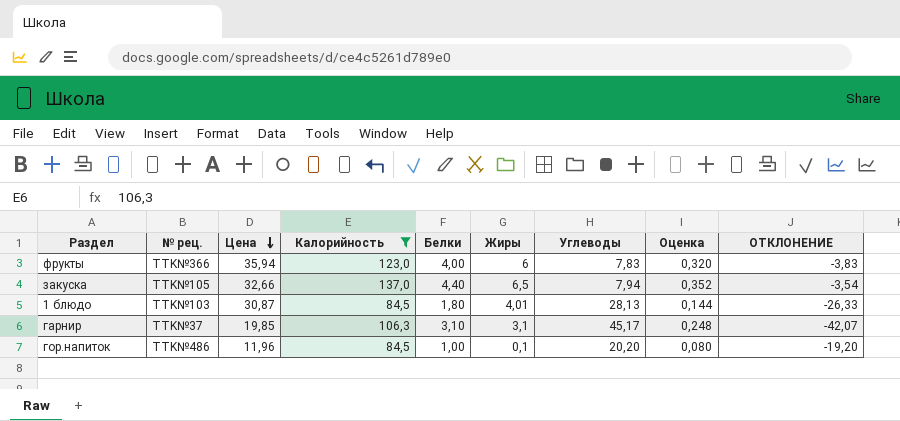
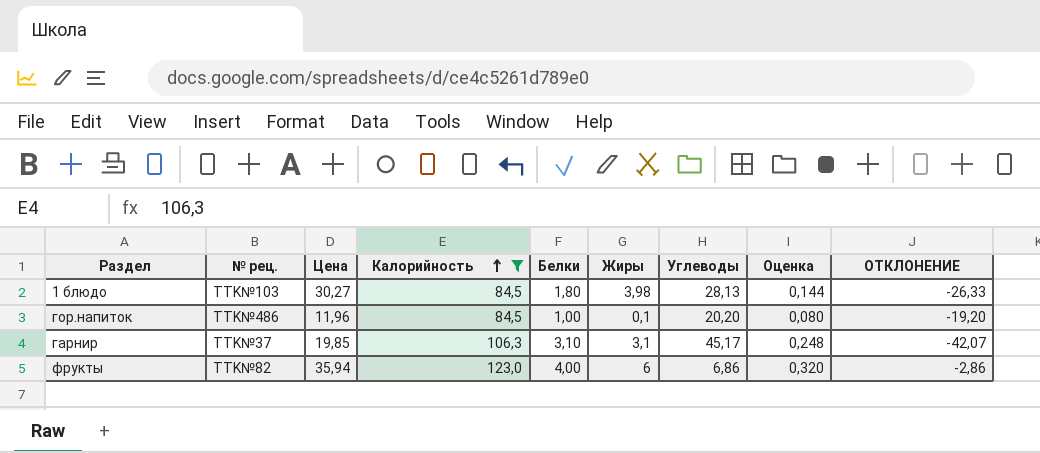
row order: Цена descending -> Калорийность ascending
row закуска: TTK№105 | 32,66 | 137,0 | 4,40 | 6,5 | 7,94 | 0,352 | -3,54 -> none
1 блюдо | Цена: 30,87 -> 30,27
1 блюдо | Жиры: 4,01 -> 3,98
фрукты | № рец.: TTK№366 -> TTK№82
фрукты | Углеводы: 7,83 -> 6,86
фрукты | ОТКЛОНЕНИЕ: -3,83 -> -2,86

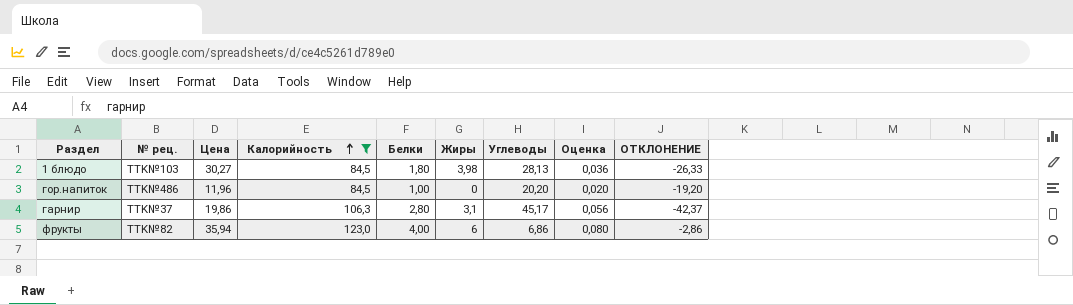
column Оценка | formula: [Белки] * 0,08 -> [Белки] * 0,02
гор.напиток | Жиры: 0,1 -> 0
гарнир | Цена: 19,85 -> 19,86
гарнир | Белки: 3,10 -> 2,80
гарнир | ОТКЛОНЕНИЕ: -42,07 -> -42,37

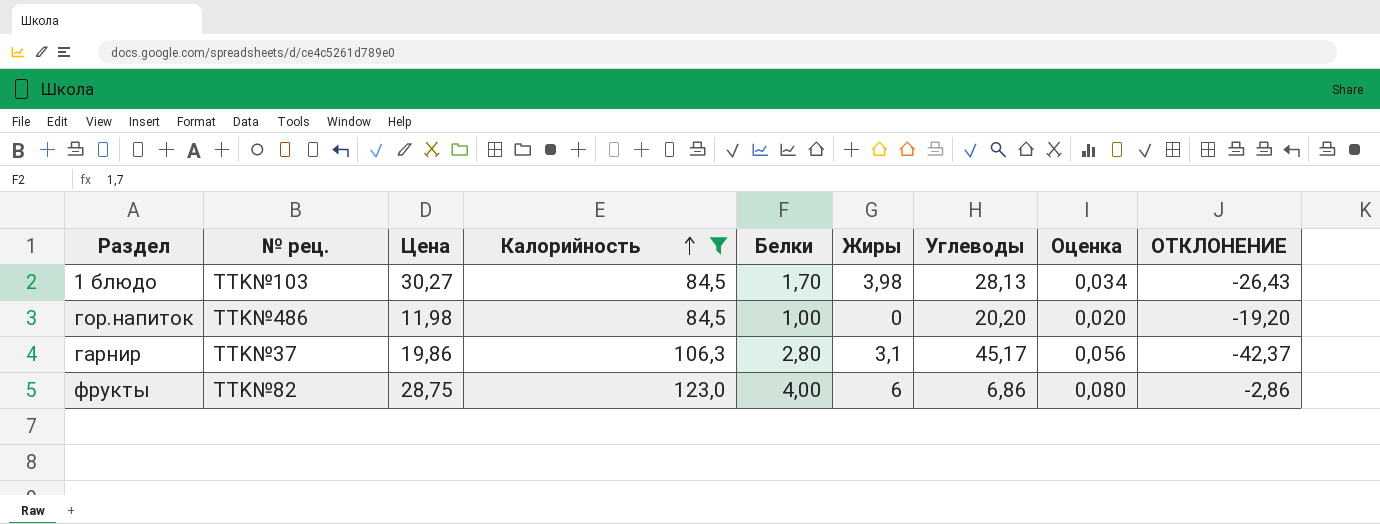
1 блюдо | Белки: 1,80 -> 1,70
1 блюдо | Оценка: 0,036 -> 0,034
1 блюдо | ОТКЛОНЕНИЕ: -26,33 -> -26,43
гор.напиток | Цена: 11,96 -> 11,98
фрукты | Цена: 35,94 -> 28,75

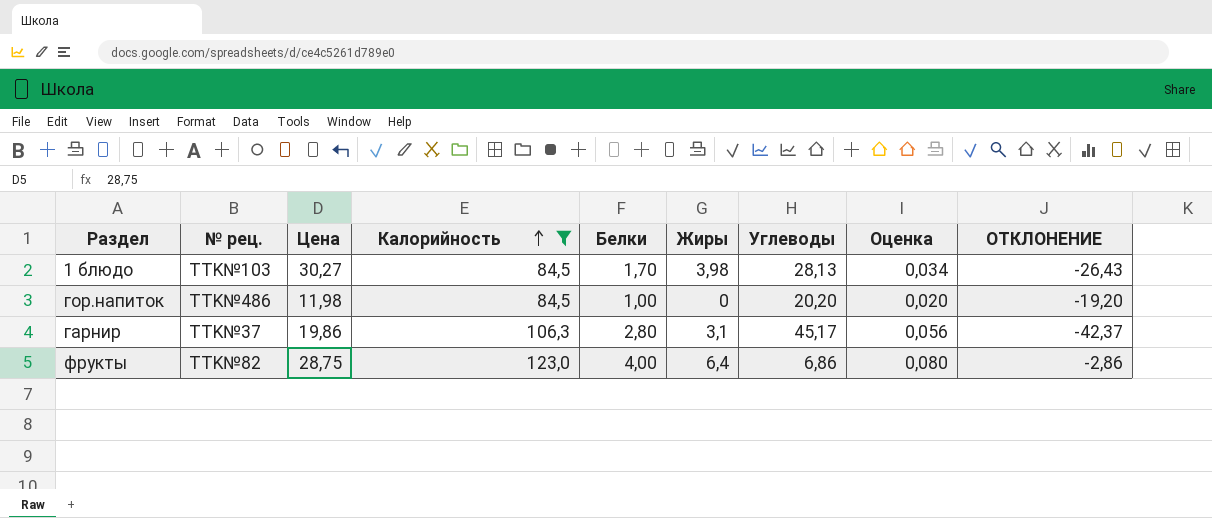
фрукты | Жиры: 6 -> 6,4

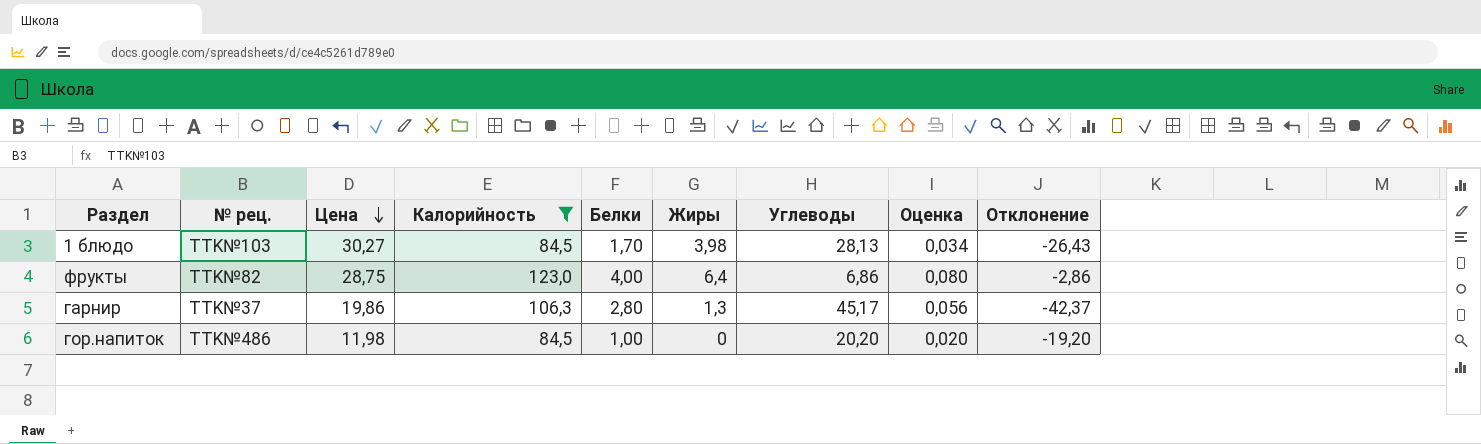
row order: Калорийность ascending -> Цена descending
column name: ОТКЛОНЕНИЕ -> Отклонение
гарнир | Жиры: 3,1 -> 1,3

